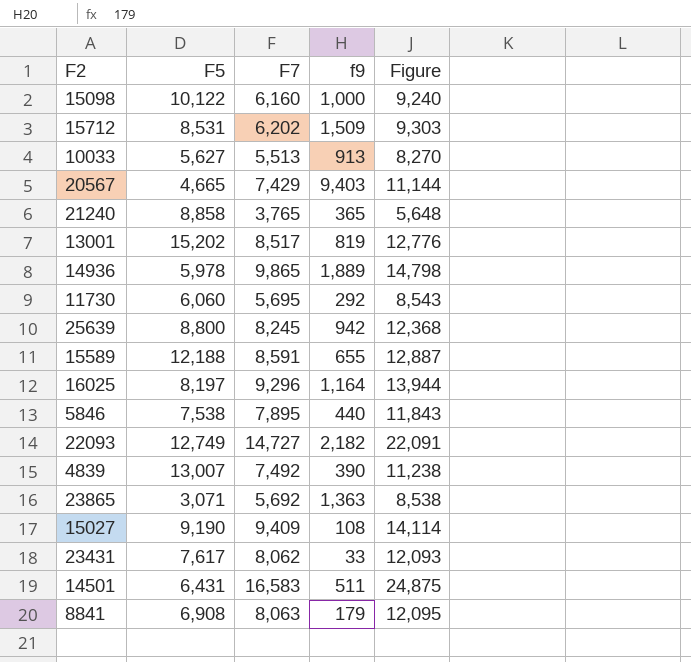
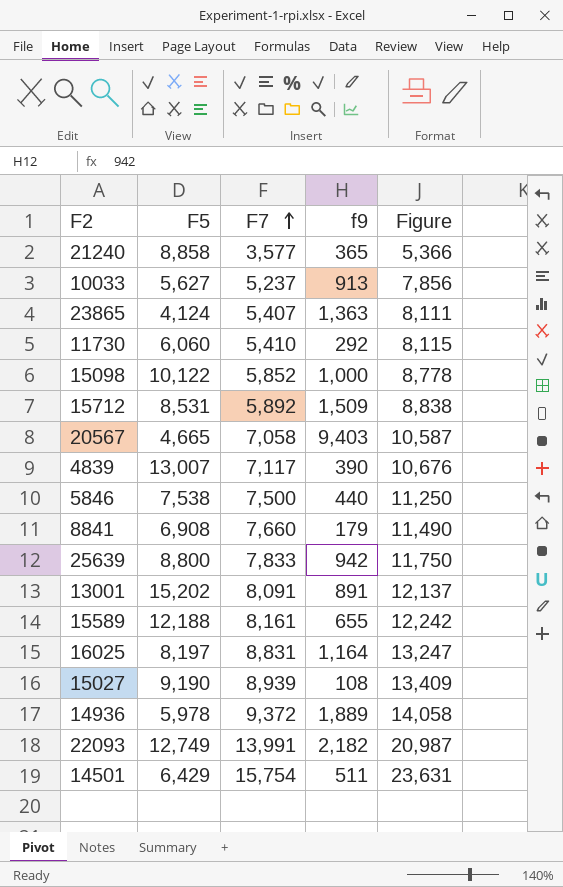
row order: none -> F7 ascending
row 23431: 7,617 | 8,062 | 33 | 12,093 -> none
21240 | F7: 3,765 -> 3,577
21240 | Figure: 5,648 -> 5,366
10033 | F7: 5,513 -> 5,237
10033 | Figure: 8,270 -> 7,856
23865 | F5: 3,071 -> 4,124
23865 | F7: 5,692 -> 5,407
23865 | Figure: 8,538 -> 8,111
11730 | F7: 5,695 -> 5,410
11730 | Figure: 8,543 -> 8,115
15098 | F7: 6,160 -> 5,852
15098 | Figure: 9,240 -> 8,778
15712 | F7: 6,202 -> 5,892
15712 | Figure: 9,303 -> 8,838
20567 | F7: 7,429 -> 7,058
20567 | Figure: 11,144 -> 10,587
4839 | F7: 7,492 -> 7,117
4839 | Figure: 11,238 -> 10,676
5846 | F7: 7,895 -> 7,500
5846 | Figure: 11,843 -> 11,250
8841 | F7: 8,063 -> 7,660
8841 | Figure: 12,095 -> 11,490
25639 | F7: 8,245 -> 7,833
25639 | Figure: 12,368 -> 11,750
13001 | F7: 8,517 -> 8,091
13001 | f9: 819 -> 891
13001 | Figure: 12,776 -> 12,137
15589 | F7: 8,591 -> 8,161
15589 | Figure: 12,887 -> 12,242
16025 | F7: 9,296 -> 8,831
16025 | Figure: 13,944 -> 13,247
15027 | F7: 9,409 -> 8,939
15027 | Figure: 14,114 -> 13,409
14936 | F7: 9,865 -> 9,372
14936 | Figure: 14,798 -> 14,058
22093 | F7: 14,727 -> 13,991
22093 | Figure: 22,091 -> 20,987
14501 | F5: 6,431 -> 6,429
14501 | F7: 16,583 -> 15,754
14501 | Figure: 24,875 -> 23,631

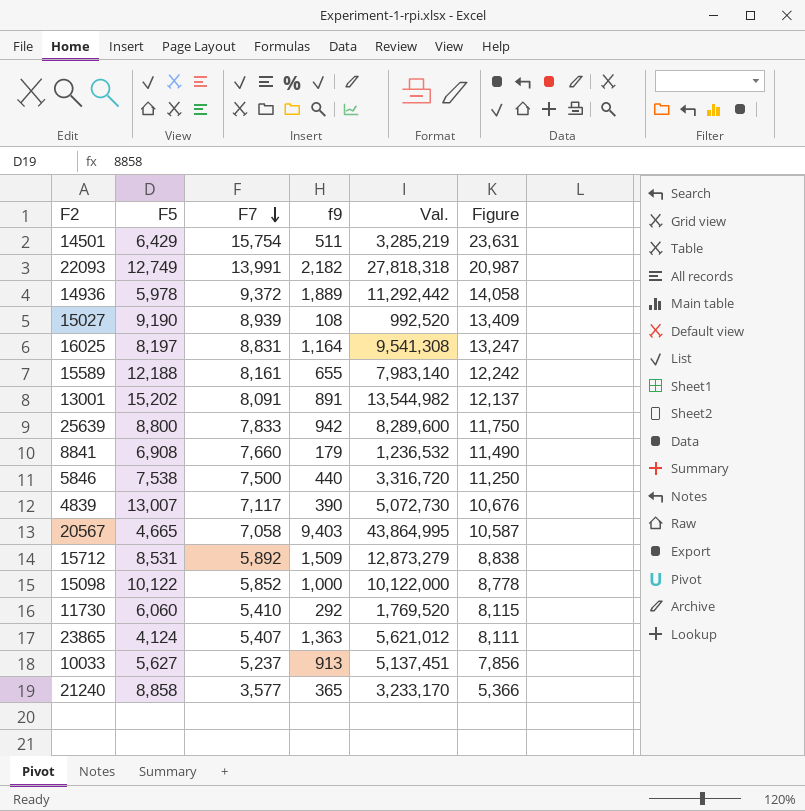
row order: F7 ascending -> F7 descending
column Val. | formula: none -> [F5] * [f9]

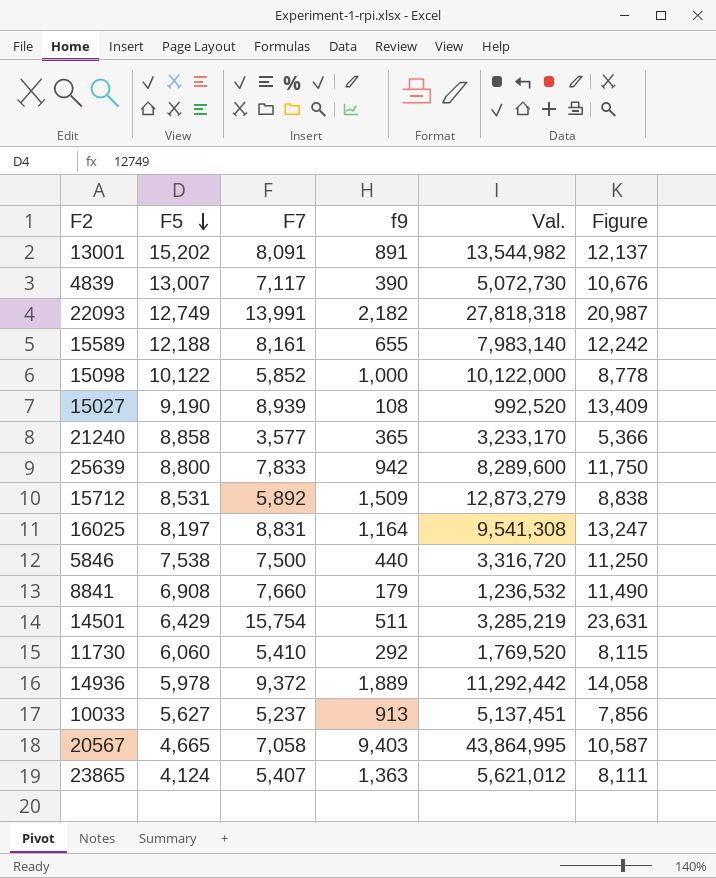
row order: F7 descending -> F5 descending

